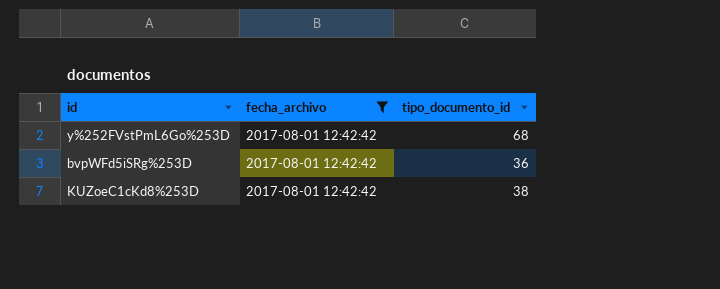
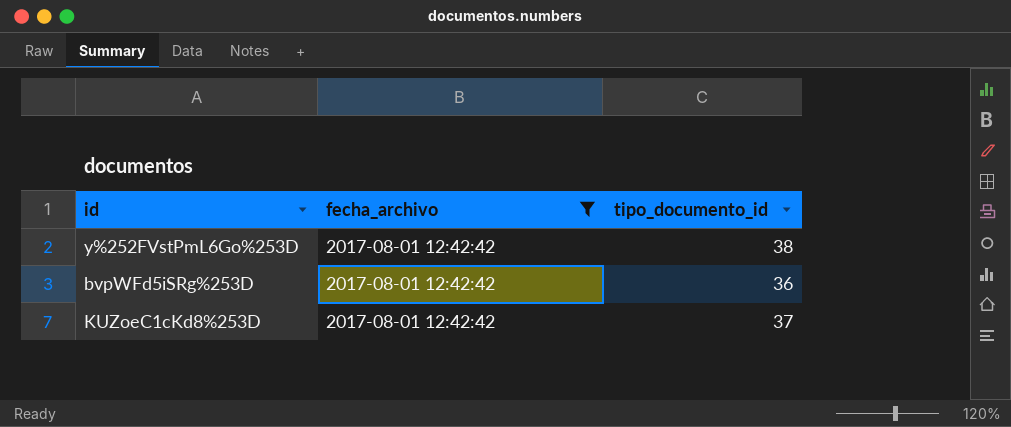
y%252FVstPmL6Go%253D | tipo_documento_id: 68 -> 38
KUZoeC1cKd8%253D | tipo_documento_id: 38 -> 37

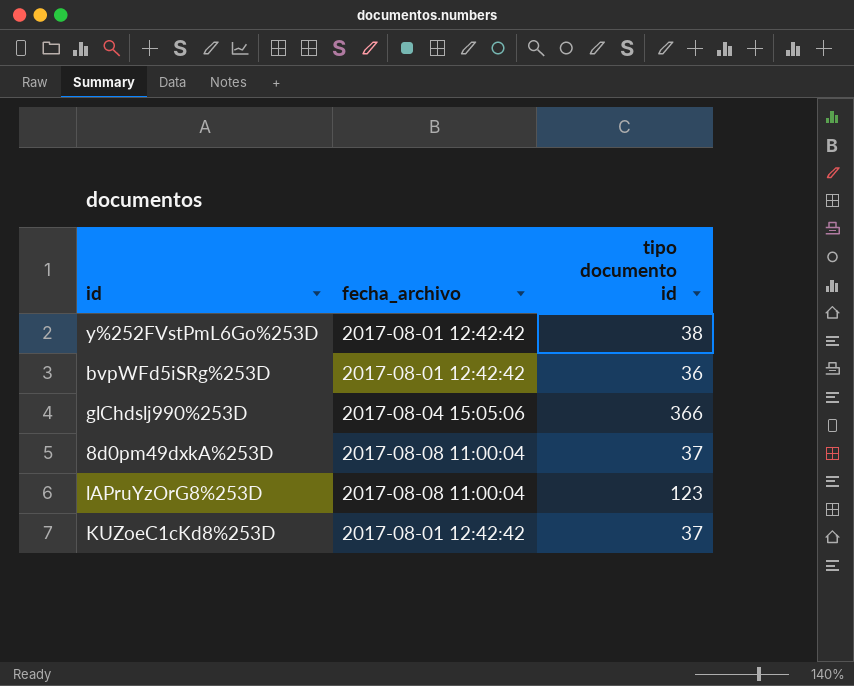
filter: fecha_archivo = 2017-08-01 12:42:42 -> none
column name: tipo_documento_id -> tipo documento id

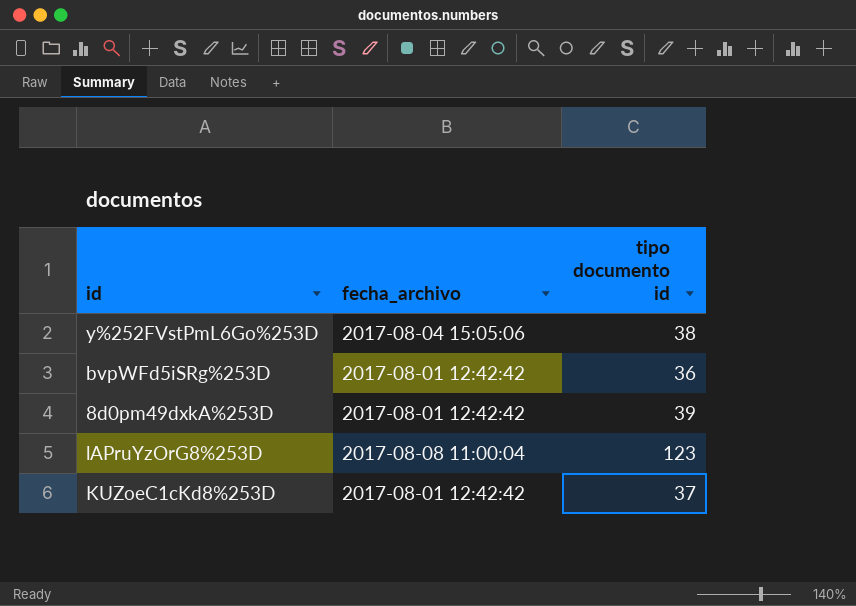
row glChdslj990%253D: 2017-08-04 15:05:06 | 366 -> none
y%252FVstPmL6Go%253D | fecha_archivo: 2017-08-01 12:42:42 -> 2017-08-04 15:05:06
8d0pm49dxkA%253D | fecha_archivo: 2017-08-08 11:00:04 -> 2017-08-01 12:42:42
8d0pm49dxkA%253D | tipo documento id: 37 -> 39

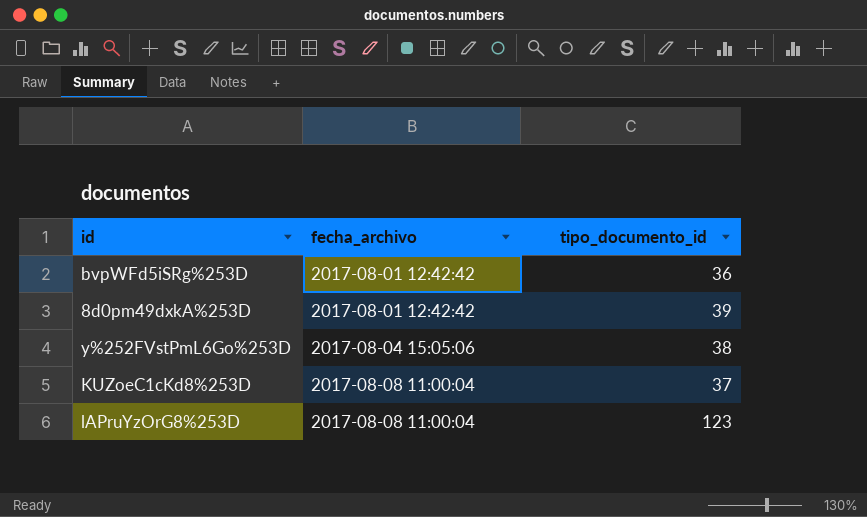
row order: none -> fecha_archivo ascending
column name: tipo documento id -> tipo_documento_id
KUZoeC1cKd8%253D | fecha_archivo: 2017-08-01 12:42:42 -> 2017-08-08 11:00:04

